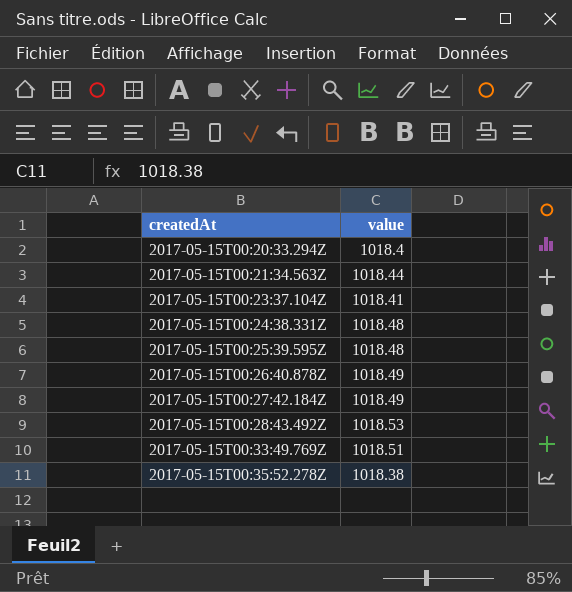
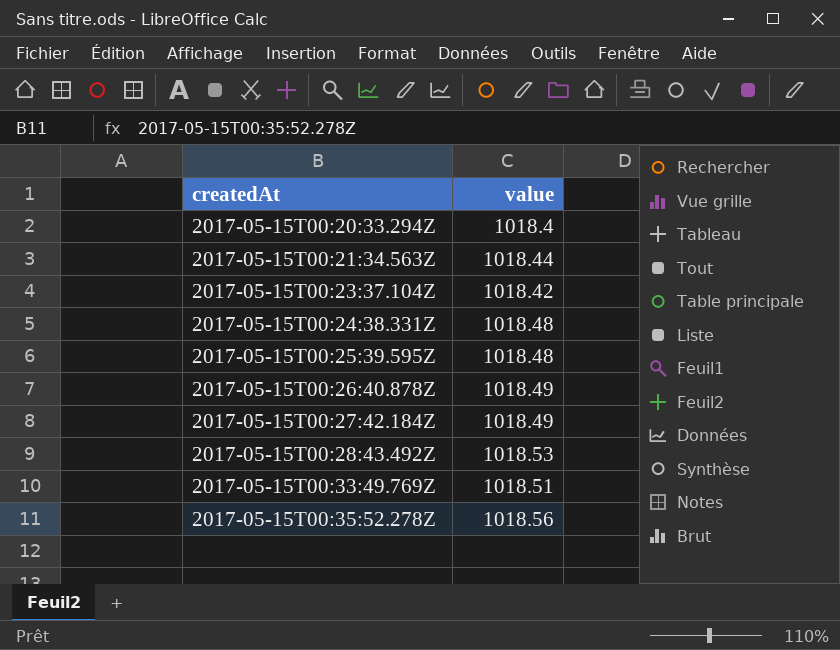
2017-05-15T00:23:37.104Z | value: 1018.41 -> 1018.42
2017-05-15T00:35:52.278Z | value: 1018.38 -> 1018.56

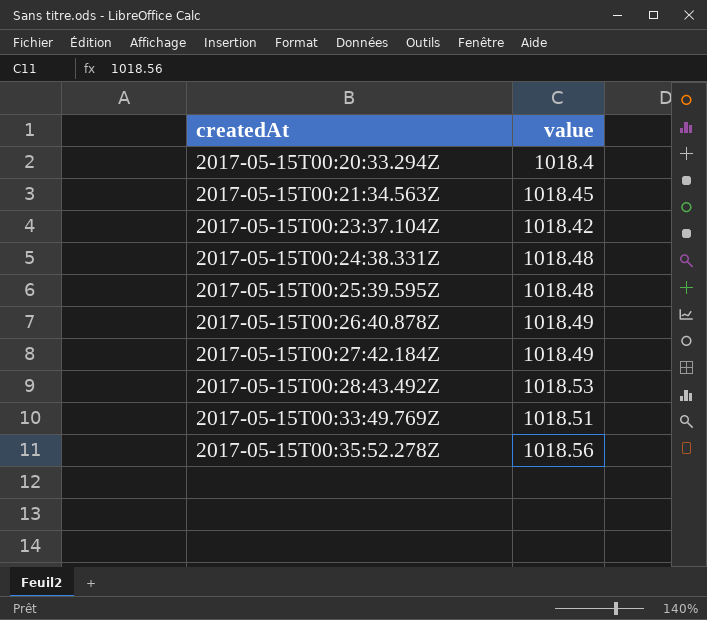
2017-05-15T00:21:34.563Z | value: 1018.44 -> 1018.45

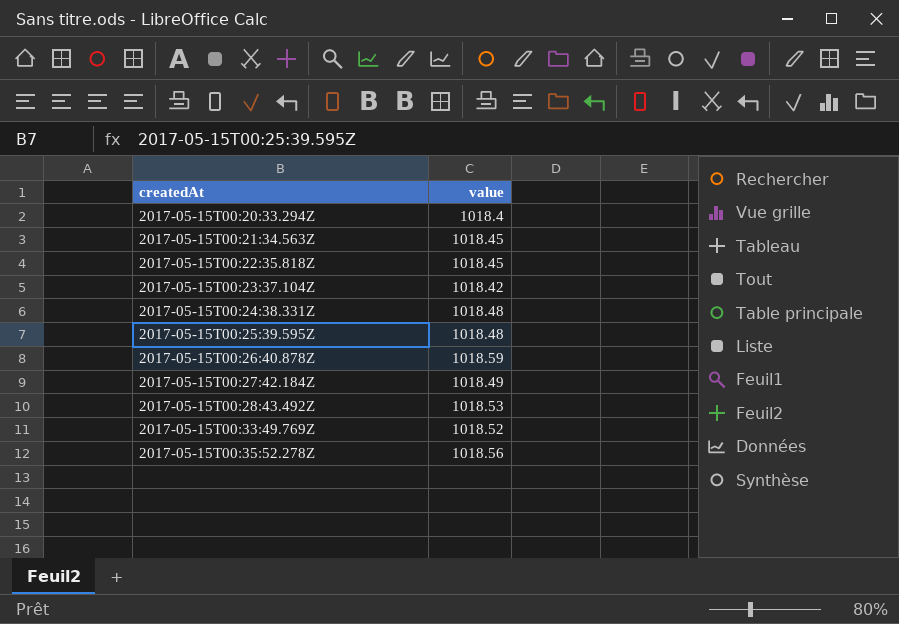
row 2017-05-15T00:22:35.818Z: none -> 1018.45
2017-05-15T00:26:40.878Z | value: 1018.49 -> 1018.59
2017-05-15T00:33:49.769Z | value: 1018.51 -> 1018.52

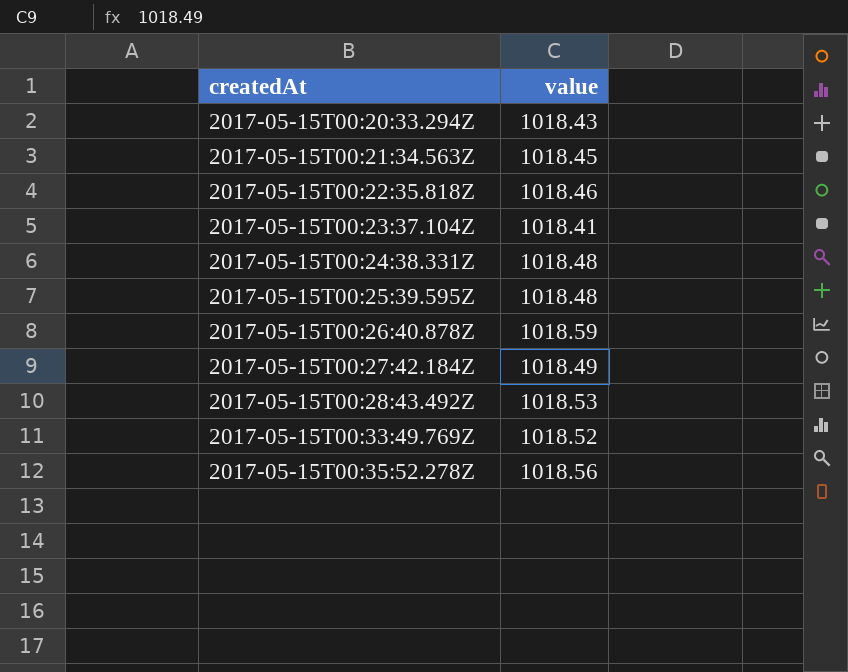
2017-05-15T00:20:33.294Z | value: 1018.4 -> 1018.43
2017-05-15T00:22:35.818Z | value: 1018.45 -> 1018.46
2017-05-15T00:23:37.104Z | value: 1018.42 -> 1018.41

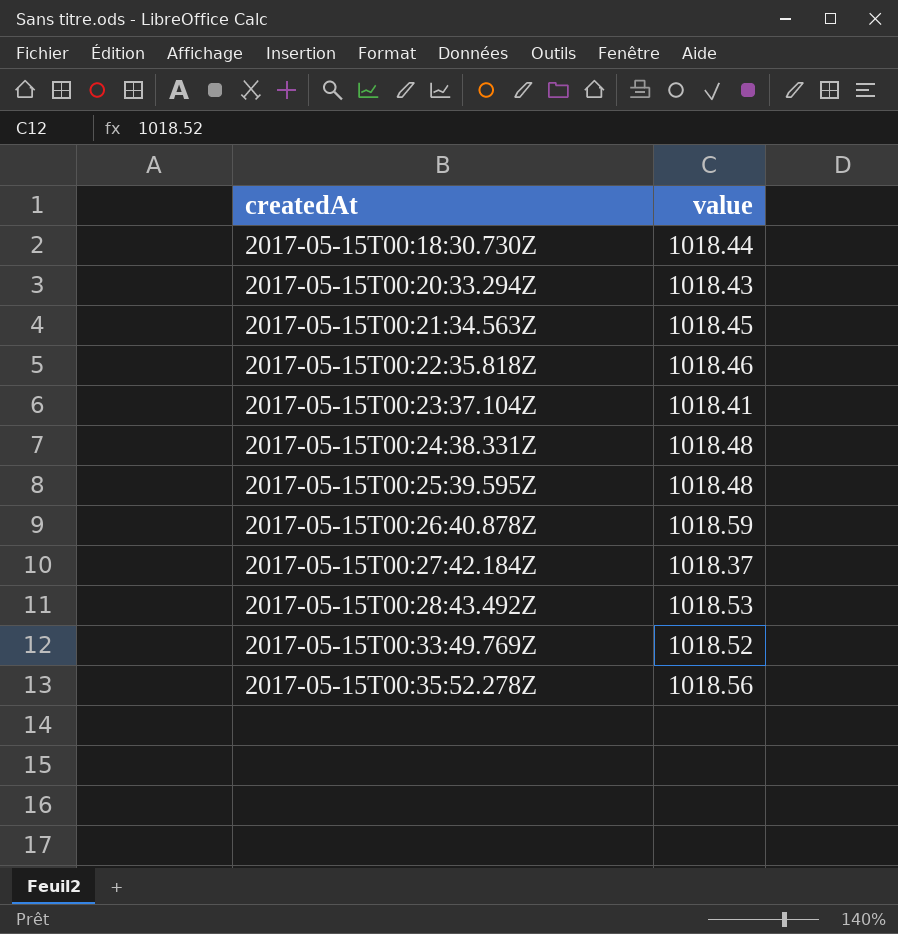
row 2017-05-15T00:18:30.730Z: none -> 1018.44
2017-05-15T00:27:42.184Z | value: 1018.49 -> 1018.37

